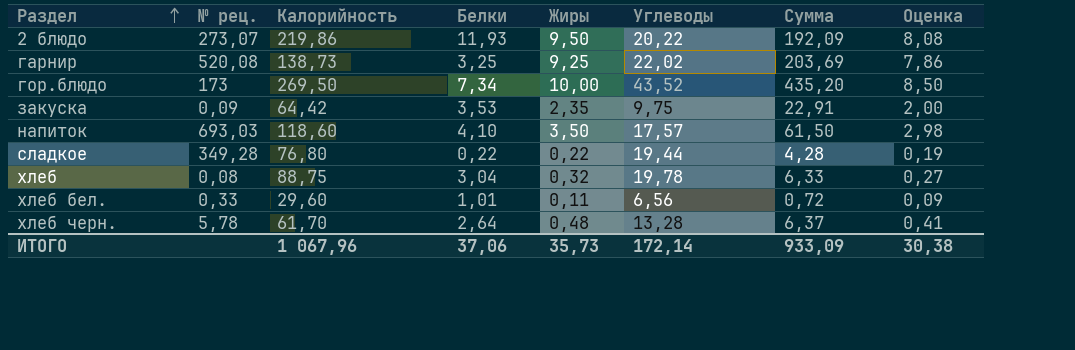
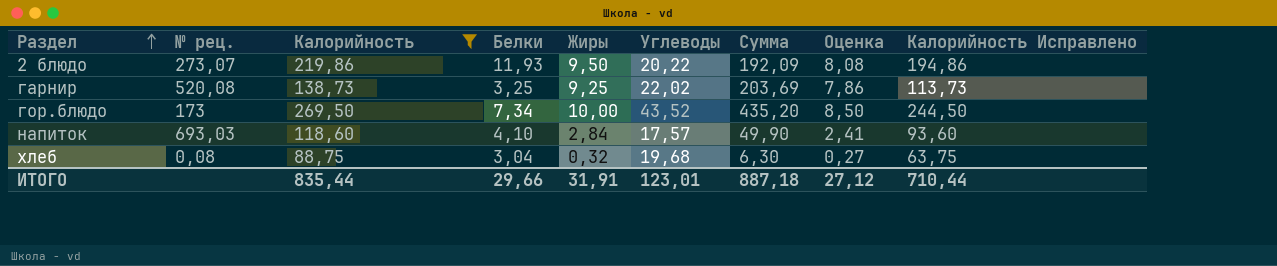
filter: none -> Калорийность >= 88,75
column Калорийность Исправлено | formula: none -> [Калорийность] - 25
напиток | Жиры: 3,50 -> 2,84
напиток | Сумма: 61,50 -> 49,90
напиток | Оценка: 2,98 -> 2,41
хлеб | Углеводы: 19,78 -> 19,68
хлеб | Сумма: 6,33 -> 6,30
ИТОГО | Калорийность: 1 067,96 -> 835,44
ИТОГО | Белки: 37,06 -> 29,66
ИТОГО | Жиры: 35,73 -> 31,91
ИТОГО | Углеводы: 172,14 -> 123,01
ИТОГО | Сумма: 933,09 -> 887,18
ИТОГО | Оценка: 30,38 -> 27,12

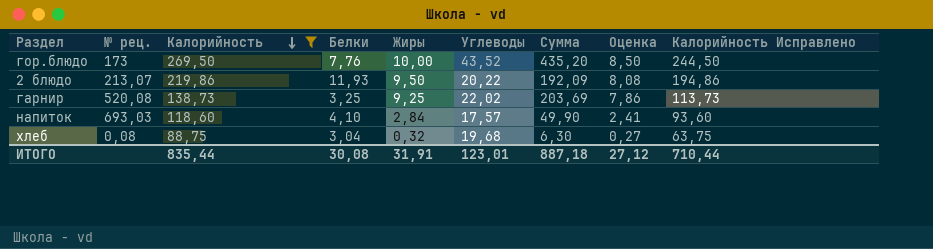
row order: Раздел ascending -> Калорийность descending
гор.блюдо | Белки: 7,34 -> 7,76
2 блюдо | № рец.: 273,07 -> 213,07
ИТОГО | Белки: 29,66 -> 30,08

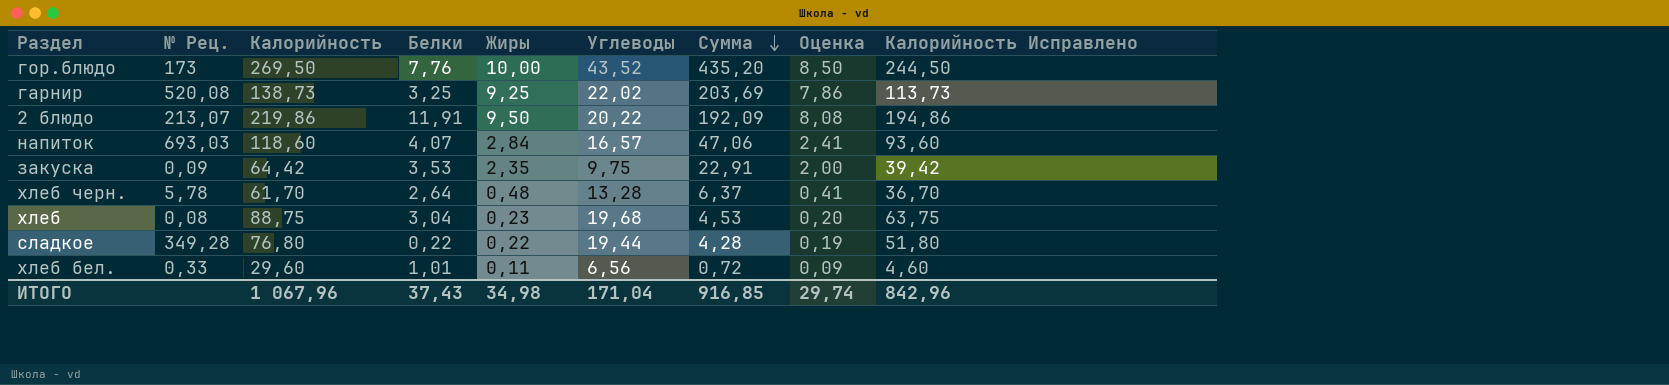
filter: Калорийность >= 88,75 -> none
row order: Калорийность descending -> Сумма descending
column name: № рец. -> № Рец.
2 блюдо | Белки: 11,93 -> 11,91
напиток | Белки: 4,10 -> 4,07
напиток | Углеводы: 17,57 -> 16,57
напиток | Сумма: 49,90 -> 47,06
хлеб | Жиры: 0,32 -> 0,23
хлеб | Сумма: 6,30 -> 4,53
хлеб | Оценка: 0,27 -> 0,20
ИТОГО | Калорийность: 835,44 -> 1 067,96
ИТОГО | Белки: 30,08 -> 37,43
ИТОГО | Жиры: 31,91 -> 34,98
ИТОГО | Углеводы: 123,01 -> 171,04
ИТОГО | Сумма: 887,18 -> 916,85
ИТОГО | Оценка: 27,12 -> 29,74
ИТОГО | Калорийность Исправлено: 710,44 -> 842,96

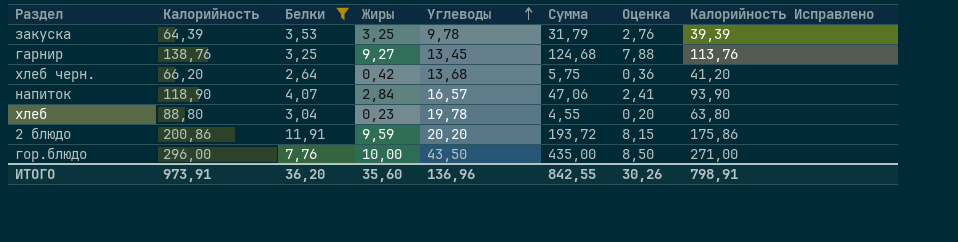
filter: none -> Белки >= 2,64
row order: Сумма descending -> Углеводы ascending
column № Рец. | position: 2 -> none
закуска | Калорийность: 64,42 -> 64,39
закуска | Жиры: 2,35 -> 3,25
закуска | Углеводы: 9,75 -> 9,78
закуска | Сумма: 22,91 -> 31,79
закуска | Оценка: 2,00 -> 2,76
закуска | Калорийность Исправлено: 39,42 -> 39,39
гарнир | Калорийность: 138,73 -> 138,76
гарнир | Жиры: 9,25 -> 9,27
гарнир | Углеводы: 22,02 -> 13,45
гарнир | Сумма: 203,69 -> 124,68
гарнир | Оценка: 7,86 -> 7,88
гарнир | Калорийность Исправлено: 113,73 -> 113,76
хлеб черн. | Калорийность: 61,70 -> 66,20
хлеб черн. | Жиры: 0,48 -> 0,42
хлеб черн. | Углеводы: 13,28 -> 13,68
хлеб черн. | Сумма: 6,37 -> 5,75
хлеб черн. | Оценка: 0,41 -> 0,36
хлеб черн. | Калорийность Исправлено: 36,70 -> 41,20
напиток | Калорийность: 118,60 -> 118,90
напиток | Калорийность Исправлено: 93,60 -> 93,90
хлеб | Калорийность: 88,75 -> 88,80
хлеб | Углеводы: 19,68 -> 19,78
хлеб | Сумма: 4,53 -> 4,55
хлеб | Калорийность Исправлено: 63,75 -> 63,80
2 блюдо | Калорийность: 219,86 -> 200,86
2 блюдо | Жиры: 9,50 -> 9,59
2 блюдо | Углеводы: 20,22 -> 20,20
2 блюдо | Сумма: 192,09 -> 193,72
2 блюдо | Оценка: 8,08 -> 8,15
2 блюдо | Калорийность Исправлено: 194,86 -> 175,86
гор.блюдо | Калорийность: 269,50 -> 296,00
гор.блюдо | Углеводы: 43,52 -> 43,50
гор.блюдо | Сумма: 435,20 -> 435,00
гор.блюдо | Калорийность Исправлено: 244,50 -> 271,00
ИТОГО | Калорийность: 1 067,96 -> 973,91
ИТОГО | Белки: 37,43 -> 36,20
ИТОГО | Жиры: 34,98 -> 35,60
ИТОГО | Углеводы: 171,04 -> 136,96
ИТОГО | Сумма: 916,85 -> 842,55
ИТОГО | Оценка: 29,74 -> 30,26
ИТОГО | Калорийность Исправлено: 842,96 -> 798,91

